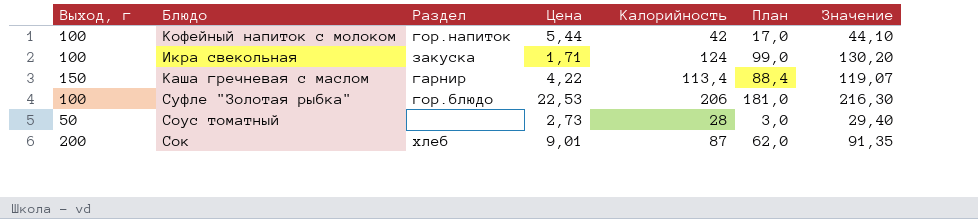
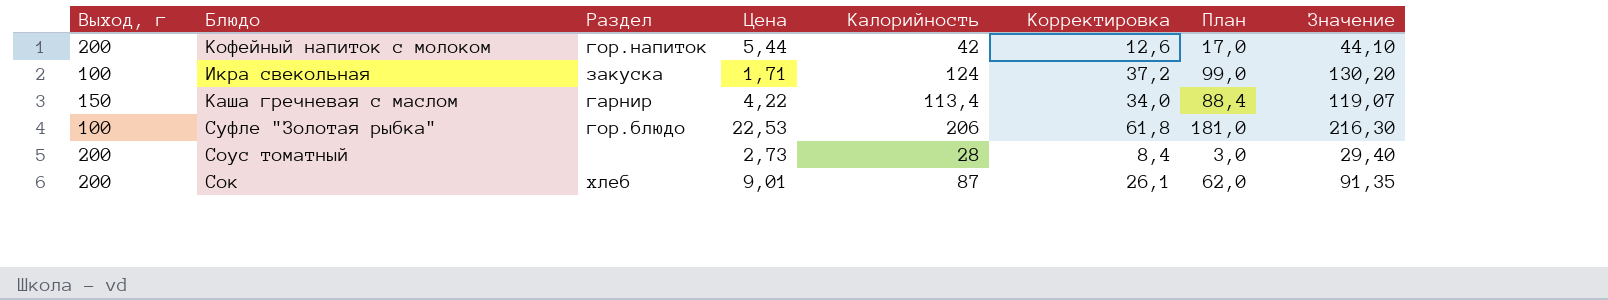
column Корректировка | formula: none -> [Калорийность] * 0,3
Кофейный напиток с молоком | Выход, г: 100 -> 200
Соус томатный | Выход, г: 50 -> 200

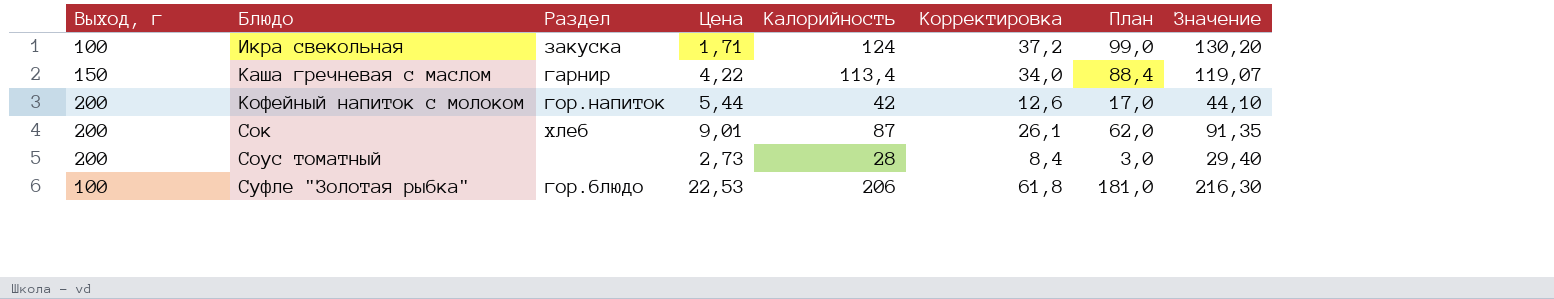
row order: none -> Блюдо ascending

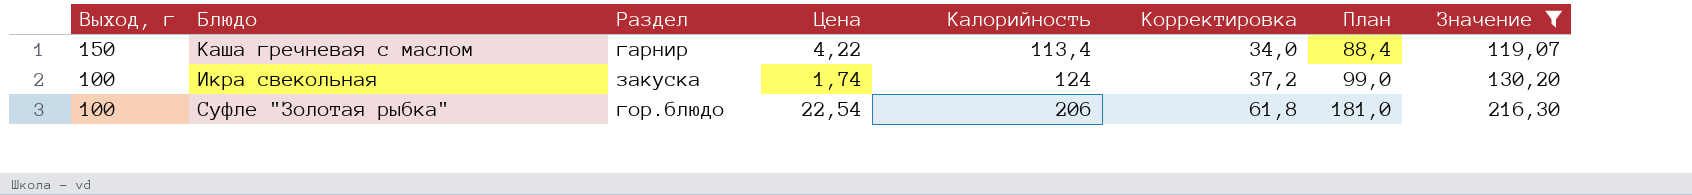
filter: none -> Значение >= 119,07
row order: Блюдо ascending -> Выход, г descending
Икра свекольная | Цена: 1,71 -> 1,74
Суфле "Золотая рыбка" | Цена: 22,53 -> 22,54

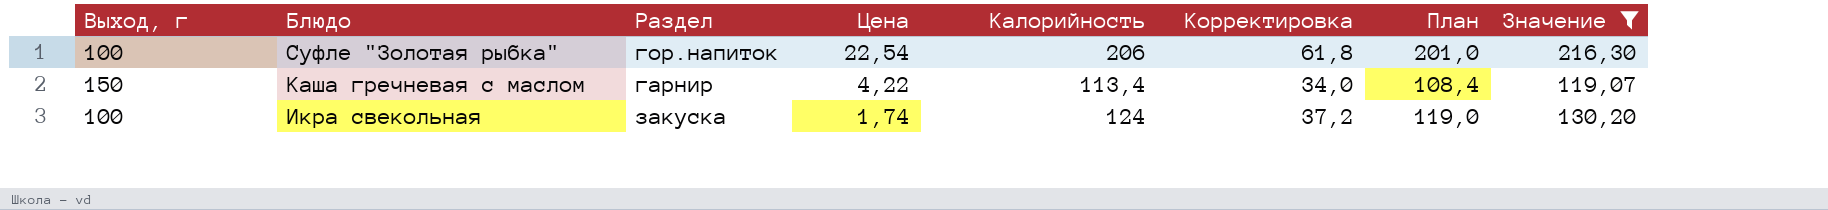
row order: Выход, г descending -> Блюдо descending
column План | formula: [Калорийность] - 25 -> [Калорийность] - 5
Суфле "Золотая рыбка" | Раздел: гор.блюдо -> гор.напиток

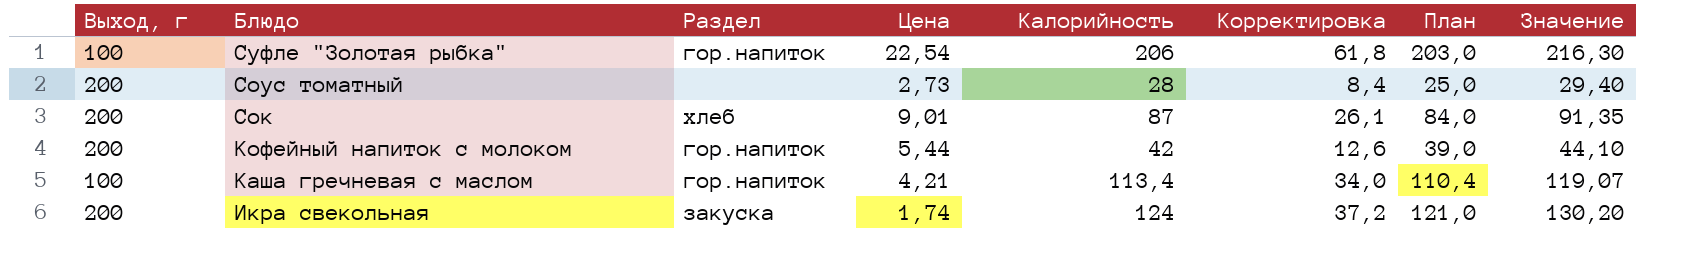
filter: Значение >= 119,07 -> none
column План | formula: [Калорийность] - 5 -> [Калорийность] - 3
Каша гречневая с маслом | Выход, г: 150 -> 100
Каша гречневая с маслом | Раздел: гарнир -> гор.напиток
Каша гречневая с маслом | Цена: 4,22 -> 4,21
Икра свекольная | Выход, г: 100 -> 200

